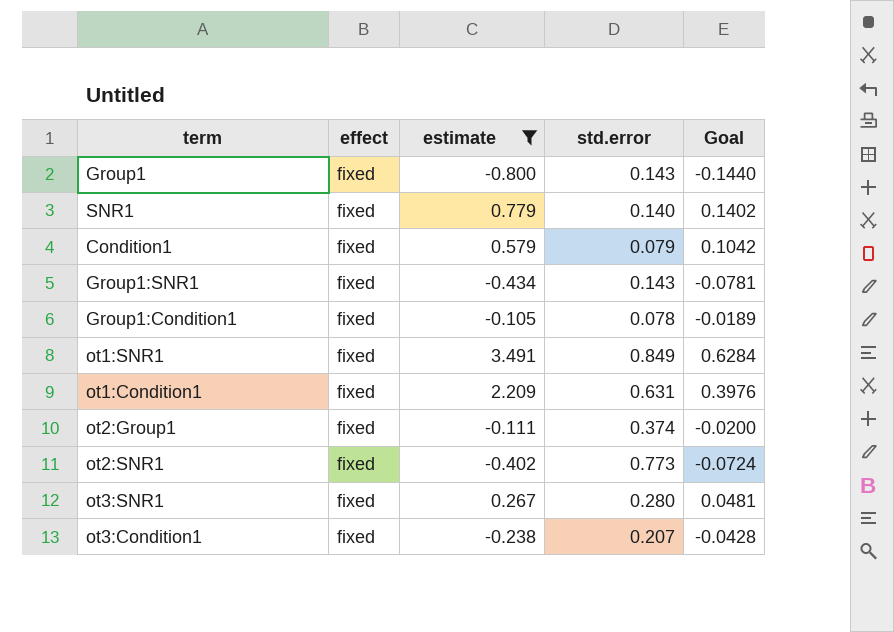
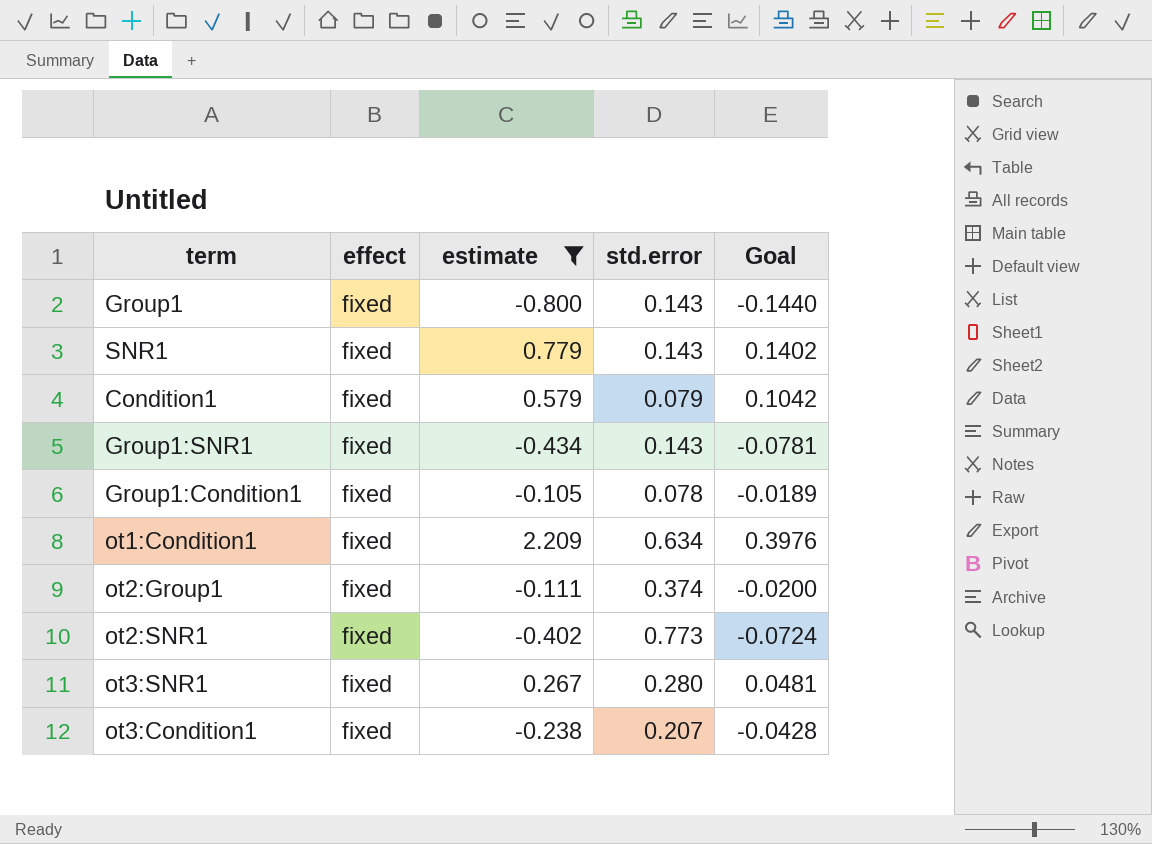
row ot1:SNR1: fixed | 3.491 | 0.849 | 0.6284 -> none
SNR1 | std.error: 0.140 -> 0.143
ot1:Condition1 | std.error: 0.631 -> 0.634

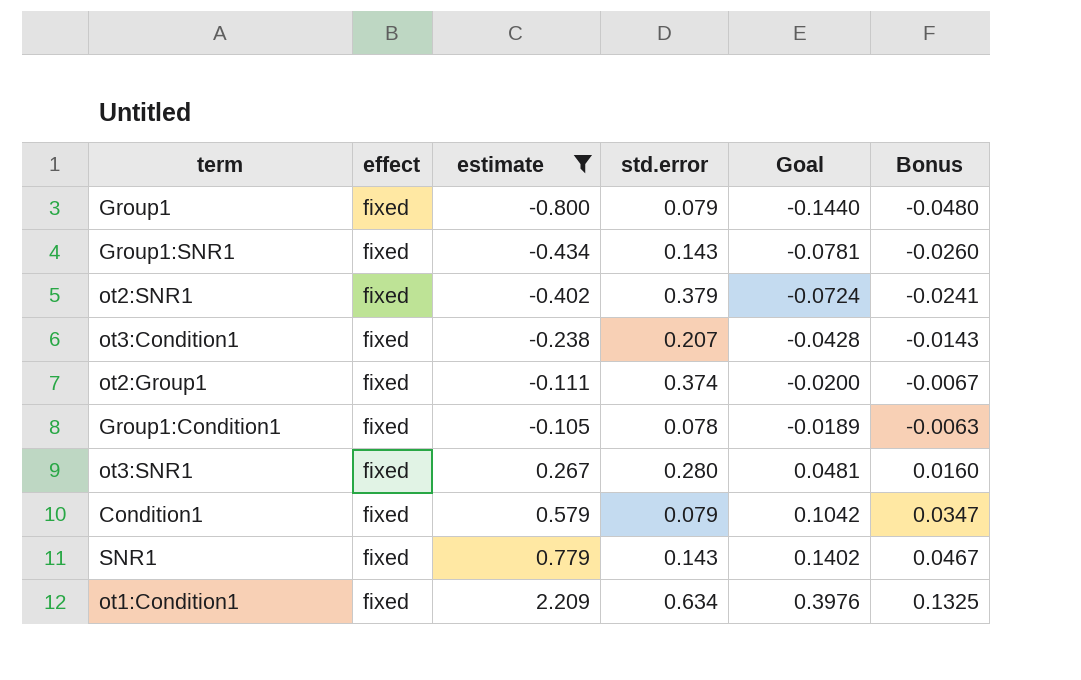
row order: none -> estimate ascending
column Bonus | formula: none -> [estimate] * 0.06
Group1 | std.error: 0.143 -> 0.079
ot2:SNR1 | std.error: 0.773 -> 0.379

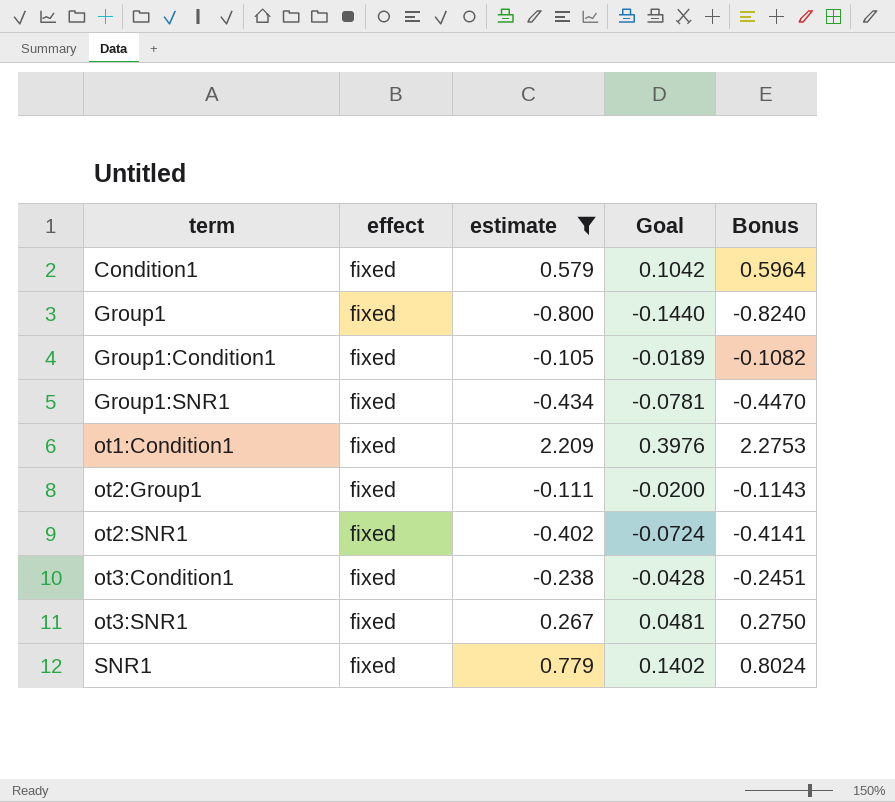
row order: estimate ascending -> term ascending
column std.error | position: 4 -> none
column Bonus | formula: [estimate] * 0.06 -> [estimate] * 1.03

